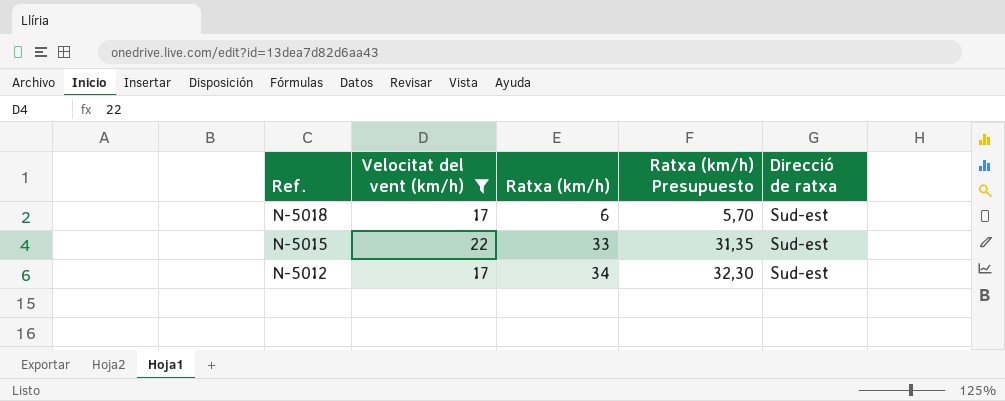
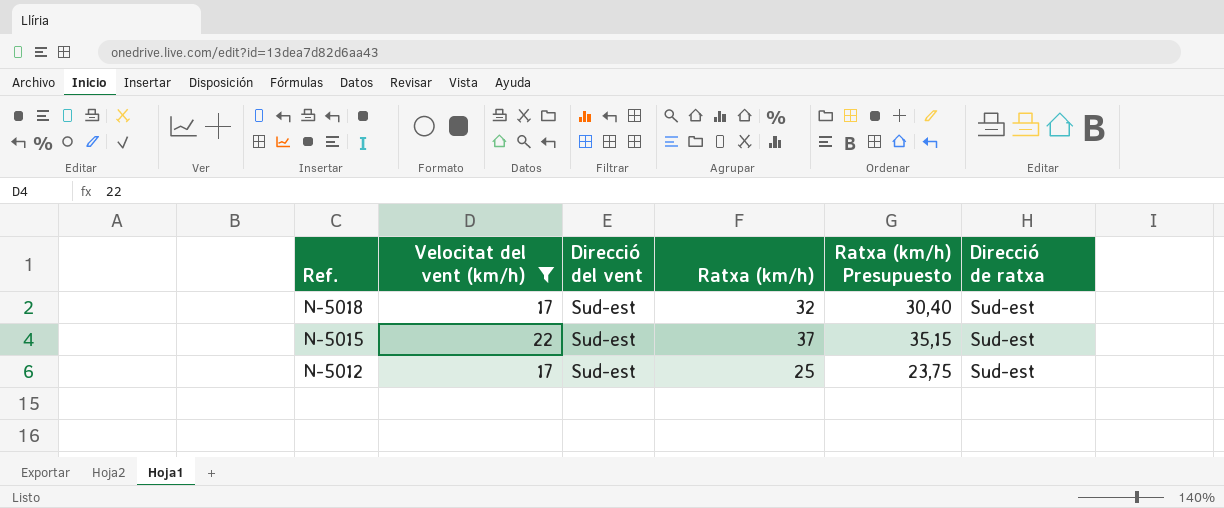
column Direcció del vent | position: none -> 3
N-5018 | Ratxa (km/h): 6 -> 32
N-5018 | Ratxa (km/h) Presupuesto: 5,70 -> 30,40
N-5015 | Ratxa (km/h): 33 -> 37
N-5015 | Ratxa (km/h) Presupuesto: 31,35 -> 35,15
N-5012 | Ratxa (km/h): 34 -> 25
N-5012 | Ratxa (km/h) Presupuesto: 32,30 -> 23,75

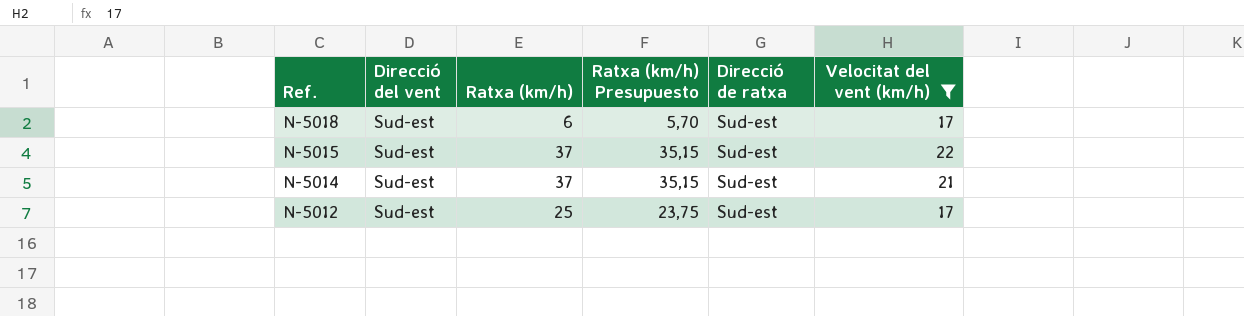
column Velocitat del vent (km/h) | position: 2 -> 6
N-5018 | Ratxa (km/h): 32 -> 6
N-5018 | Ratxa (km/h) Presupuesto: 30,40 -> 5,70
row N-5014: none -> Sud-est | 37 | 35,15 | Sud-est | 21

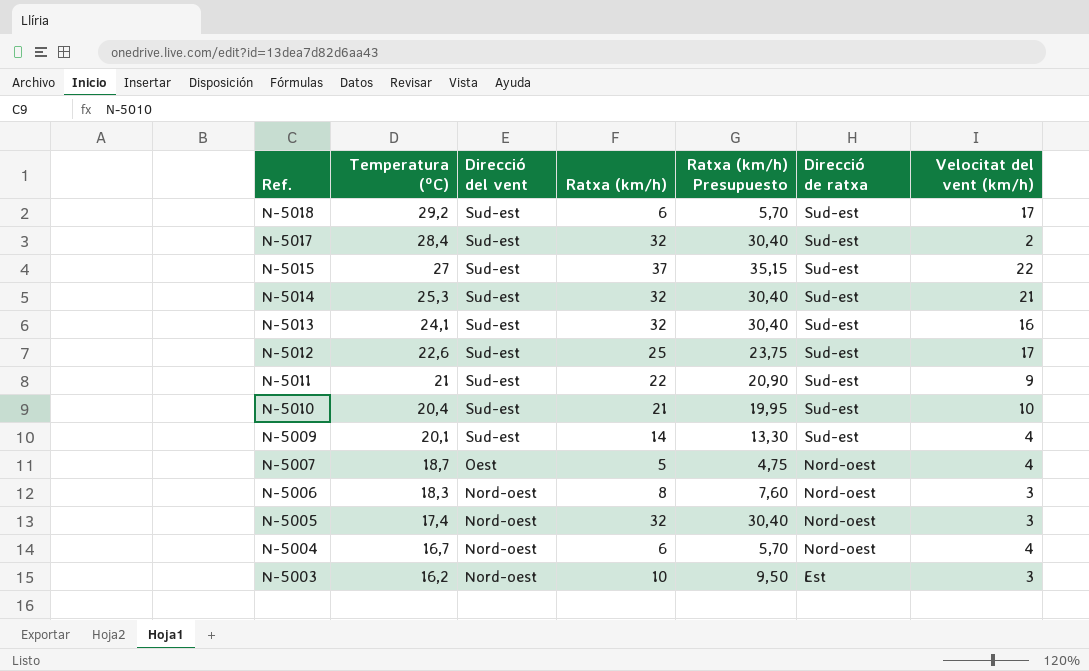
filter: Velocitat del vent (km/h) >= 17 -> none
column Temperatura (ºC) | position: none -> 2
N-5014 | Ratxa (km/h): 37 -> 32
N-5014 | Ratxa (km/h) Presupuesto: 35,15 -> 30,40

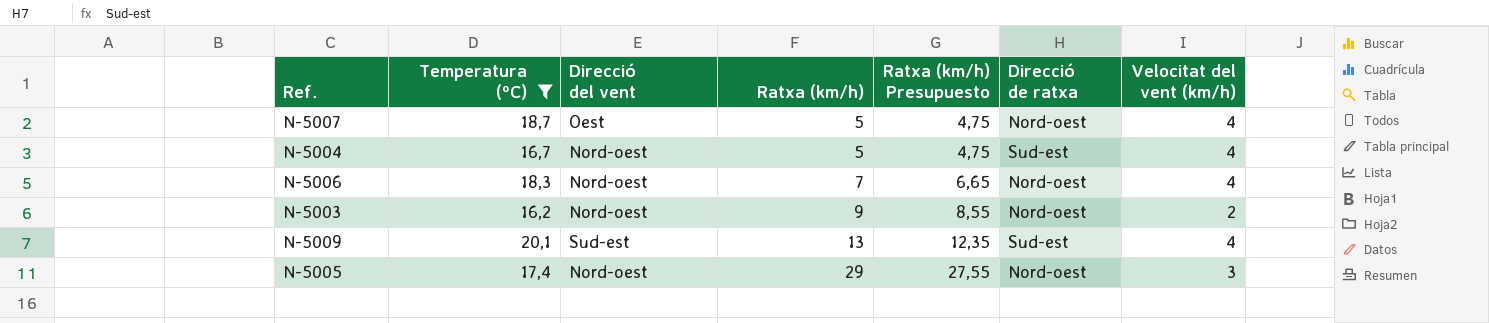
filter: none -> Temperatura (ºC) <= 20,1
row order: Ref. descending -> Ratxa (km/h) ascending
N-5004 | Ratxa (km/h): 6 -> 5
N-5004 | Ratxa (km/h) Presupuesto: 5,70 -> 4,75
N-5004 | Direcció de ratxa: Nord-oest -> Sud-est
N-5006 | Ratxa (km/h): 8 -> 7
N-5006 | Ratxa (km/h) Presupuesto: 7,60 -> 6,65
N-5006 | Velocitat del vent (km/h): 3 -> 4
N-5003 | Ratxa (km/h): 10 -> 9
N-5003 | Ratxa (km/h) Presupuesto: 9,50 -> 8,55
N-5003 | Direcció de ratxa: Est -> Nord-oest
N-5003 | Velocitat del vent (km/h): 3 -> 2
N-5009 | Ratxa (km/h): 14 -> 13
N-5009 | Ratxa (km/h) Presupuesto: 13,30 -> 12,35
N-5005 | Ratxa (km/h): 32 -> 29
N-5005 | Ratxa (km/h) Presupuesto: 30,40 -> 27,55

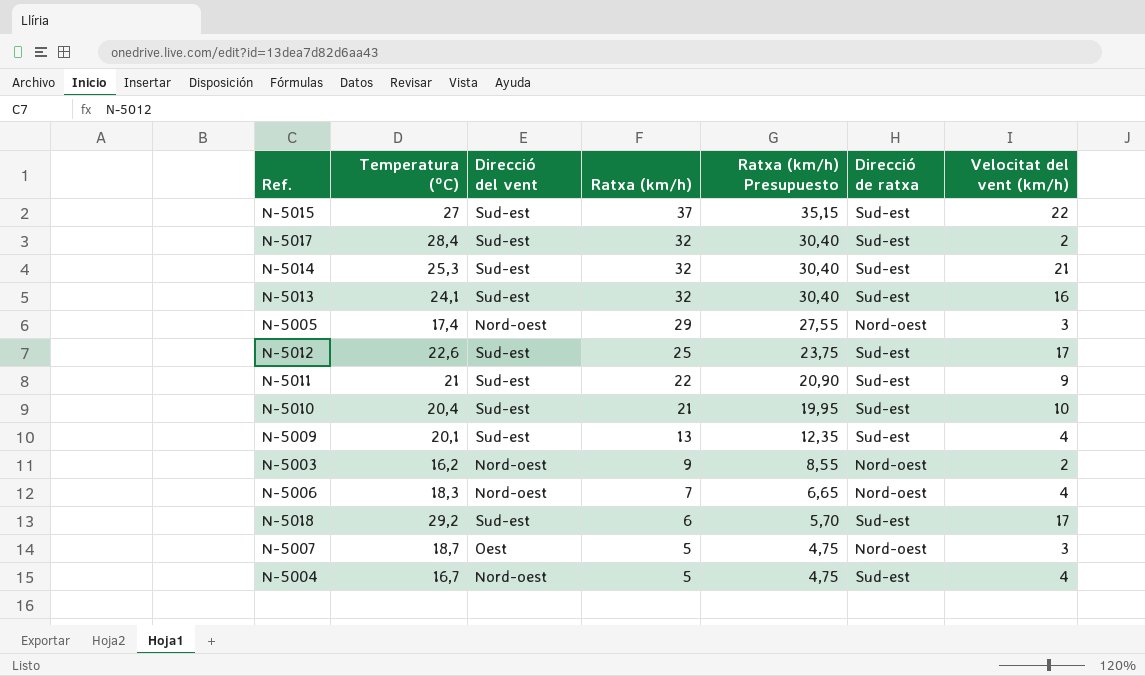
filter: Temperatura (ºC) <= 20,1 -> none
row order: Ratxa (km/h) ascending -> Ratxa (km/h) descending
N-5007 | Velocitat del vent (km/h): 4 -> 3

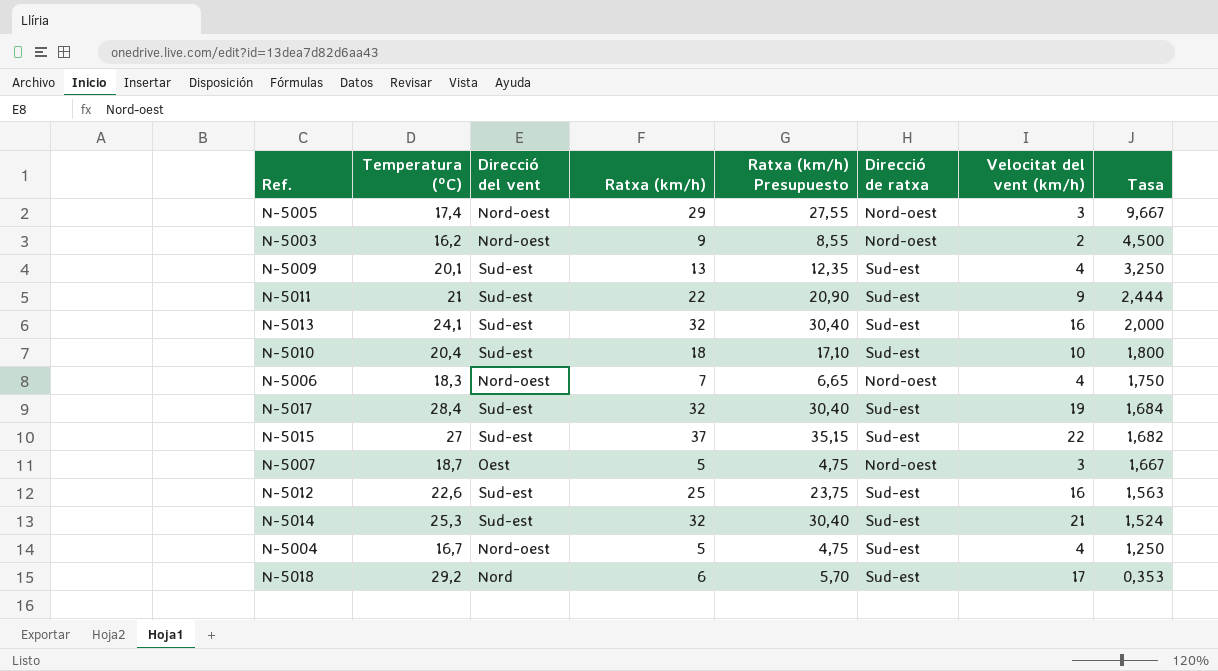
row order: Ratxa (km/h) descending -> Tasa descending
column Tasa | formula: none -> [Ratxa (km/h)] / [Velocitat del vent (km/h)]
N-5010 | Ratxa (km/h): 21 -> 18
N-5010 | Ratxa (km/h) Presupuesto: 19,95 -> 17,10
N-5017 | Velocitat del vent (km/h): 2 -> 19
N-5012 | Velocitat del vent (km/h): 17 -> 16
N-5018 | Direcció del vent: Sud-est -> Nord

